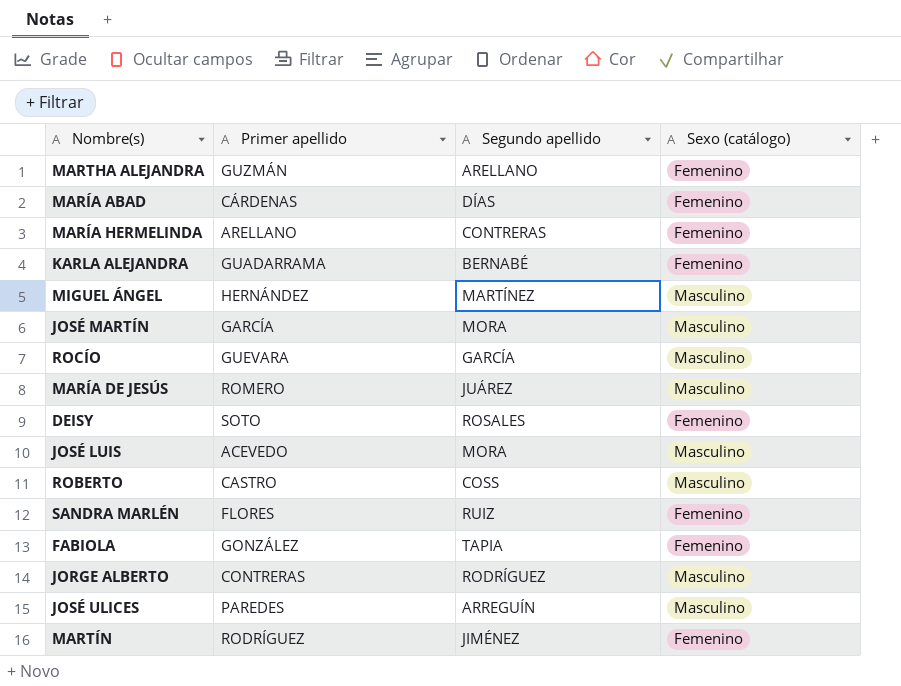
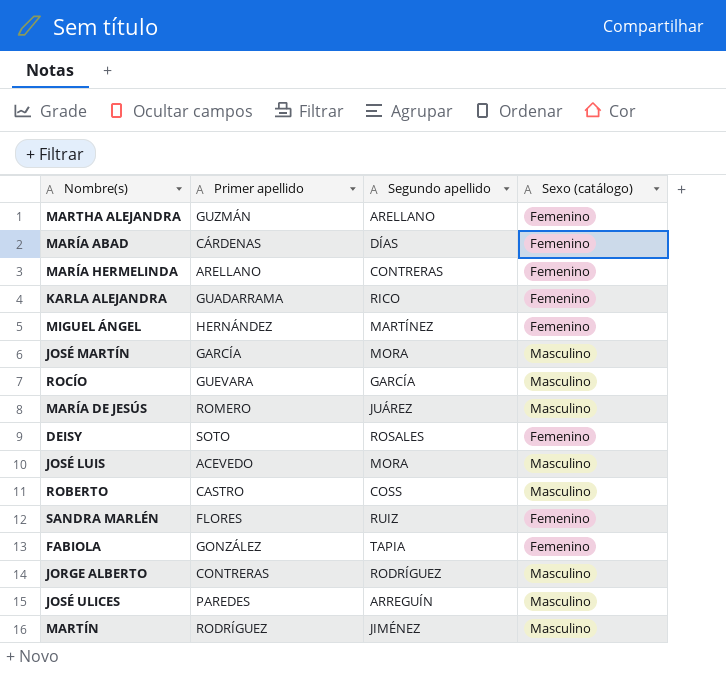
KARLA ALEJANDRA | Segundo apellido: BERNABÉ -> RICO
MIGUEL ÁNGEL | Sexo (catálogo): Masculino -> Femenino
MARTÍN | Sexo (catálogo): Femenino -> Masculino

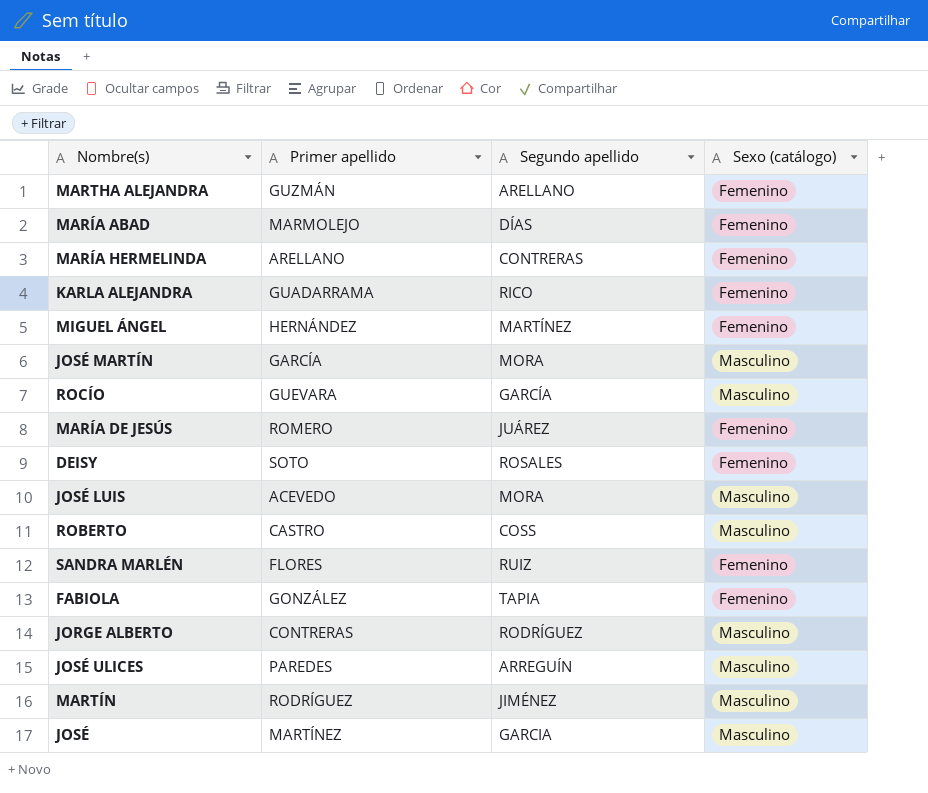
MARÍA ABAD | Primer apellido: CÁRDENAS -> MARMOLEJO
MARÍA DE JESÚS | Sexo (catálogo): Masculino -> Femenino
row JOSÉ: none -> MARTÍNEZ | GARCIA | Masculino

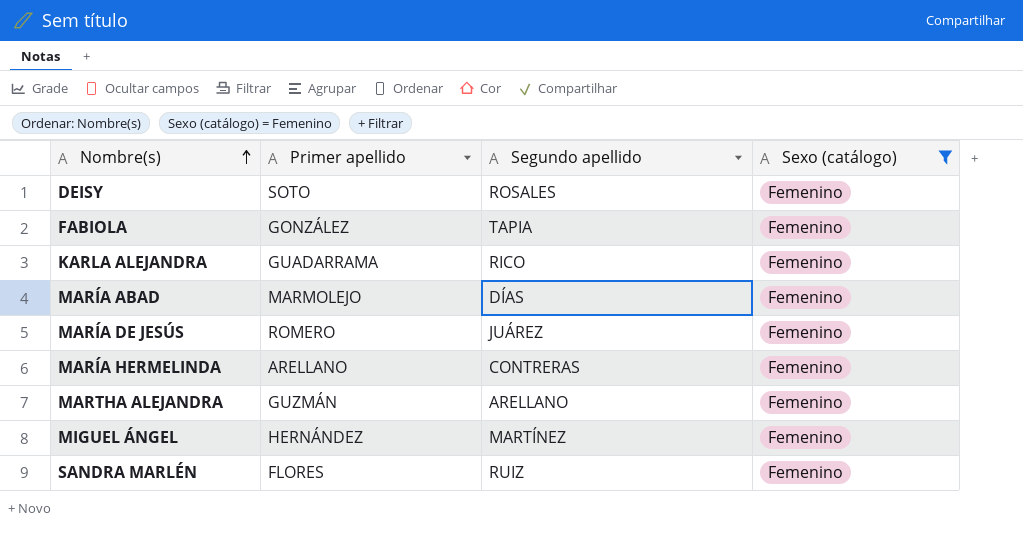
filter: none -> Sexo (catálogo) = Femenino
row order: none -> Nombre(s) ascending

